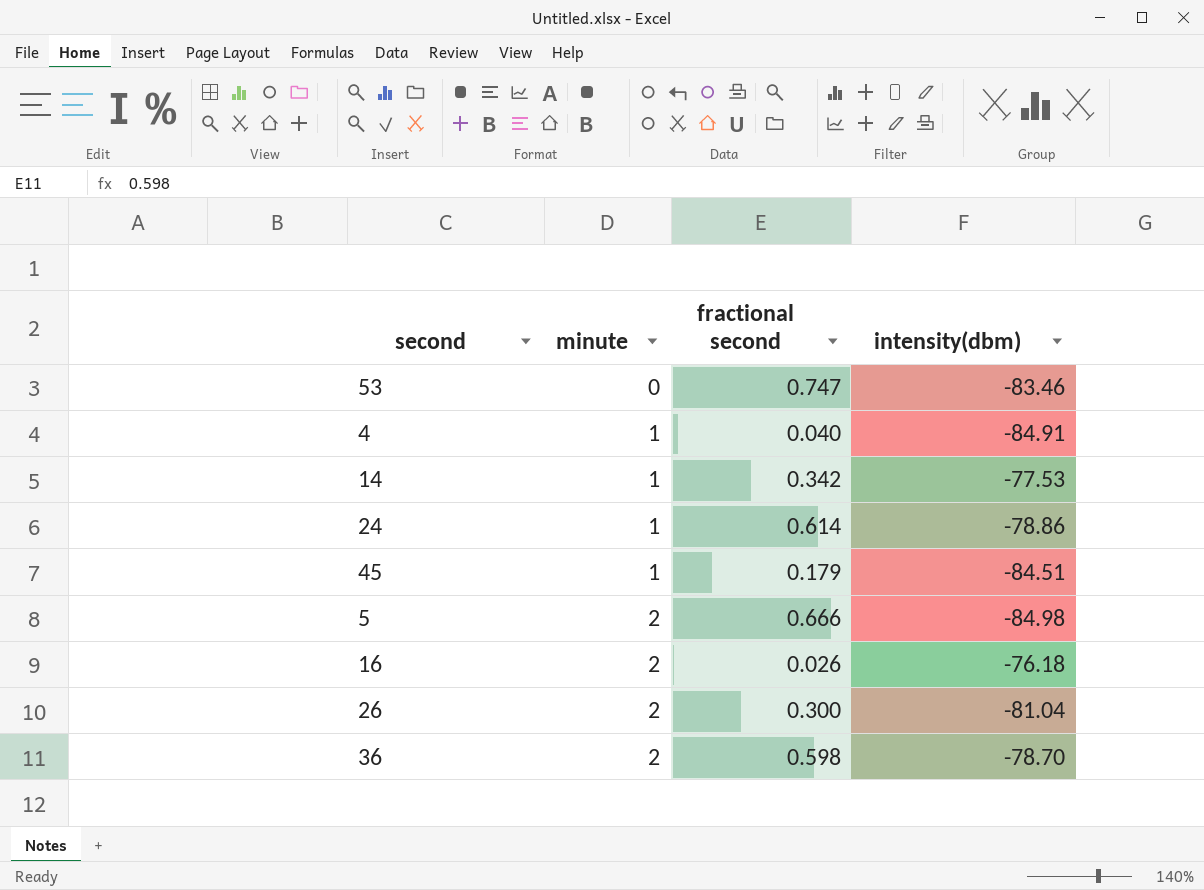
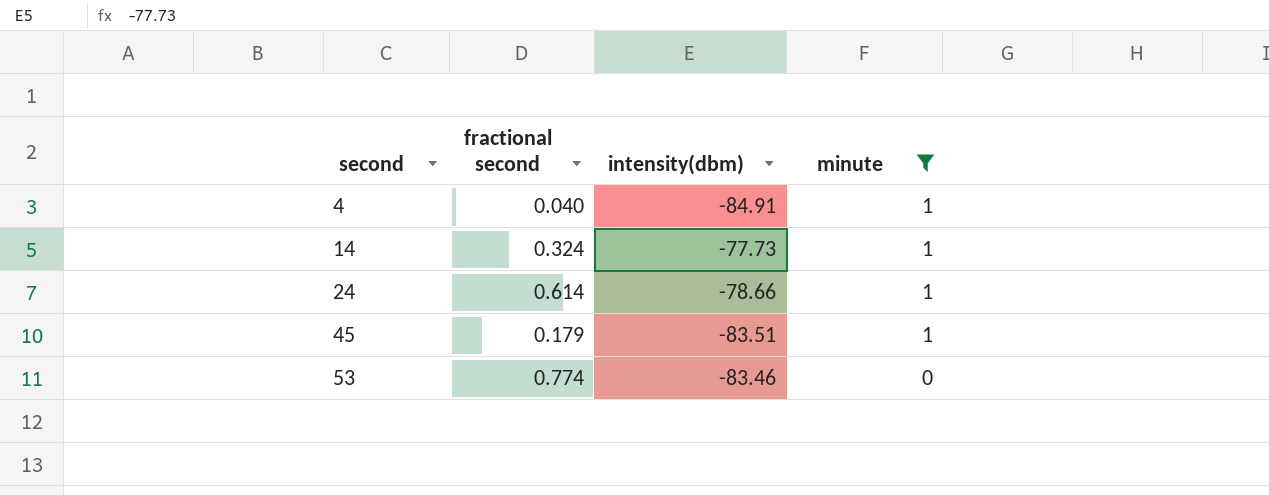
filter: none -> minute != 2
row order: minute ascending -> second ascending
column minute | position: 2 -> 4
14 | fractional second: 0.342 -> 0.324
14 | intensity(dbm): -77.53 -> -77.73
24 | intensity(dbm): -78.86 -> -78.66
45 | intensity(dbm): -84.51 -> -83.51
53 | fractional second: 0.747 -> 0.774

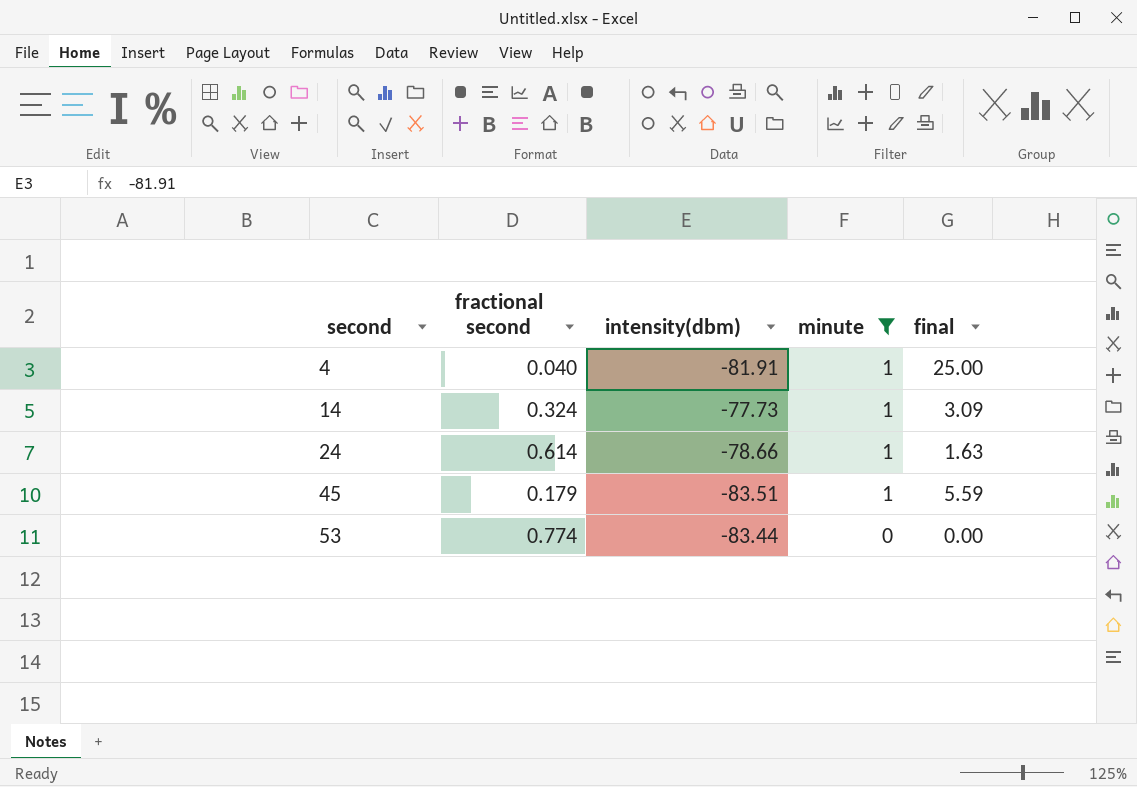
column final | formula: none -> [minute] / [fractional second]
4 | intensity(dbm): -84.91 -> -81.91
53 | intensity(dbm): -83.46 -> -83.44

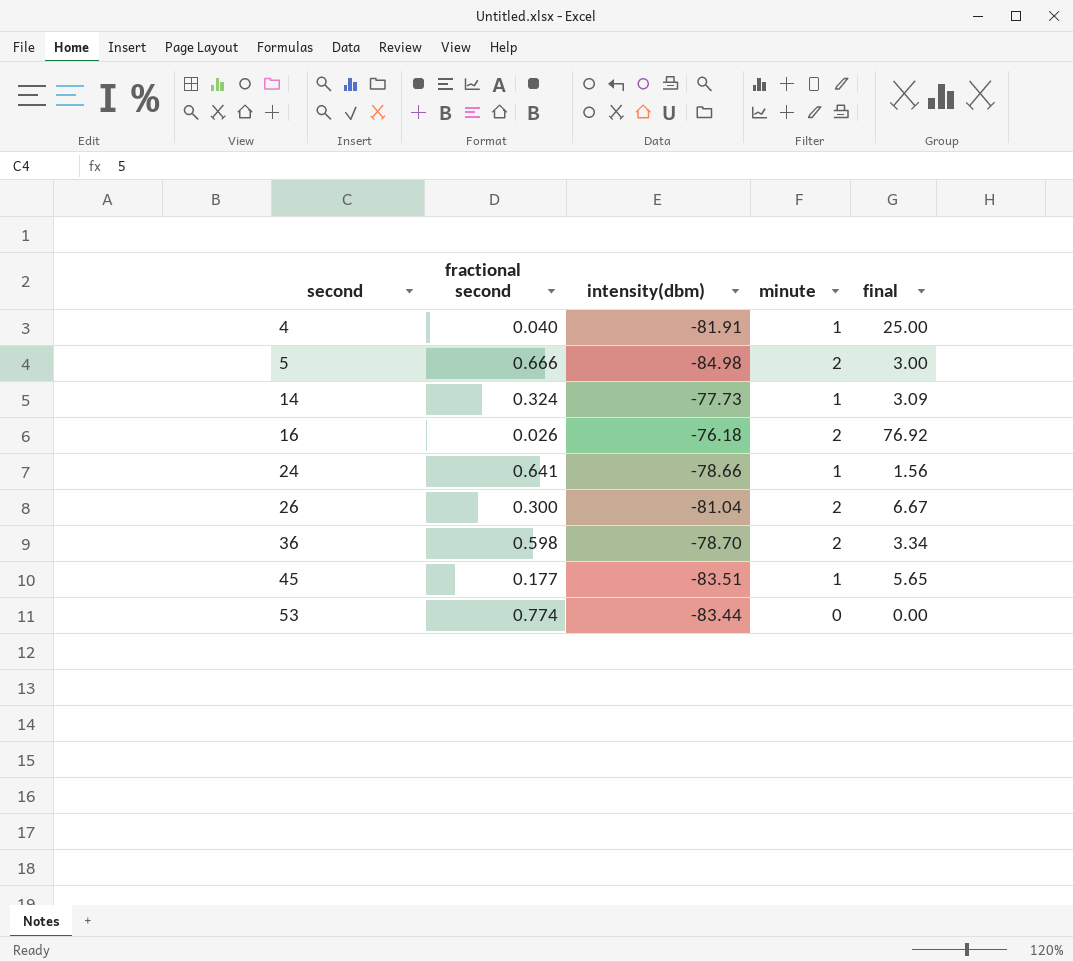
filter: minute != 2 -> none
24 | fractional second: 0.614 -> 0.641
24 | final: 1.63 -> 1.56
45 | fractional second: 0.179 -> 0.177
45 | final: 5.59 -> 5.65

